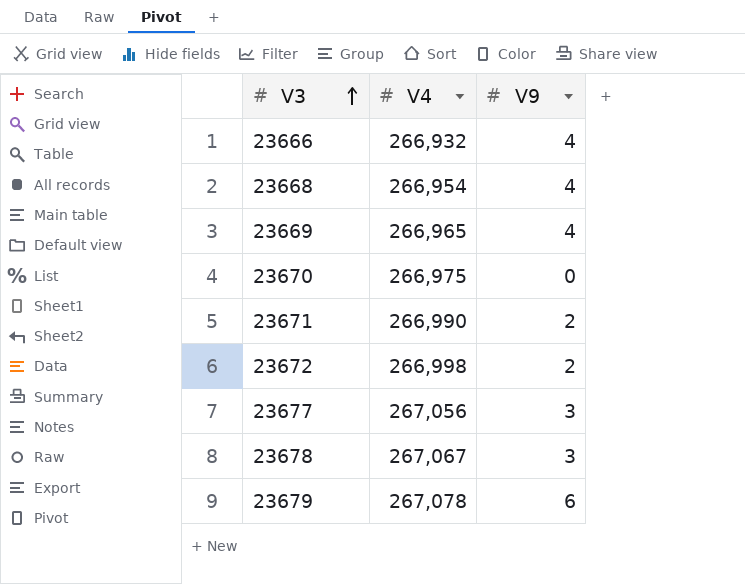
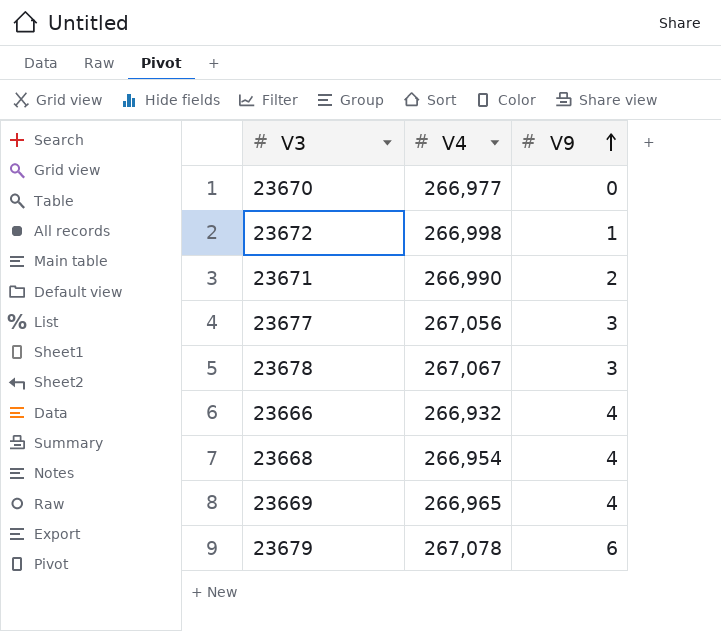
row order: V3 ascending -> V9 ascending
23670 | V4: 266,975 -> 266,977
23672 | V9: 2 -> 1

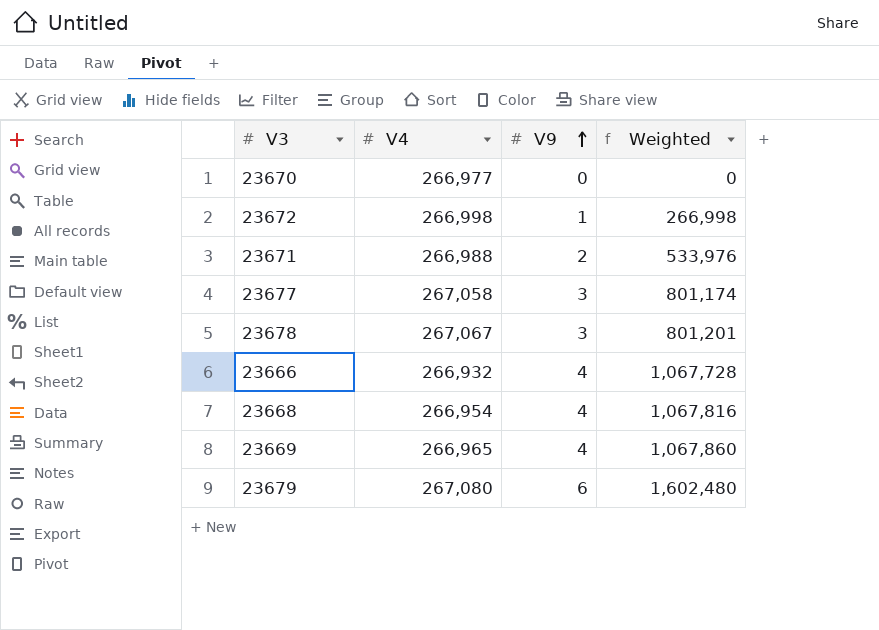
column Weighted | formula: none -> [V4] * [V9]
23671 | V4: 266,990 -> 266,988
23677 | V4: 267,056 -> 267,058
23679 | V4: 267,078 -> 267,080

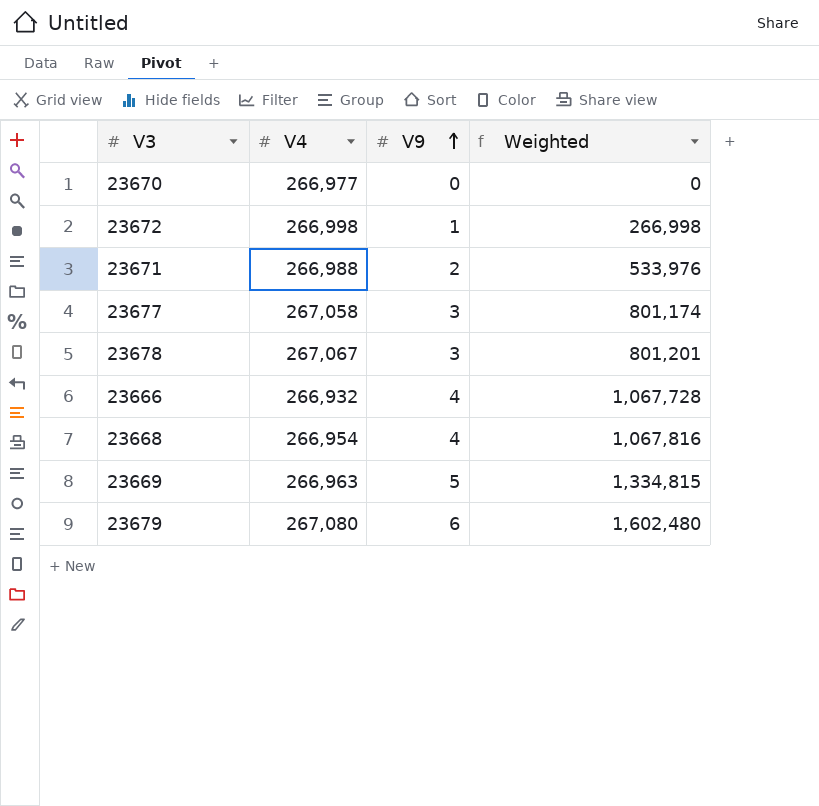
23669 | V4: 266,965 -> 266,963
23669 | V9: 4 -> 5
23669 | Weighted: 1,067,860 -> 1,334,815

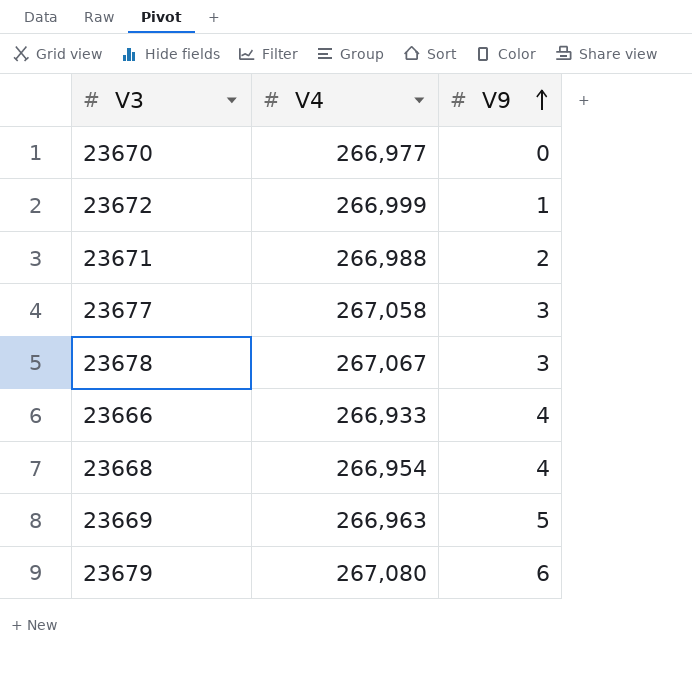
column Weighted | formula: [V4] * [V9] -> none
23672 | V4: 266,998 -> 266,999
23666 | V4: 266,932 -> 266,933

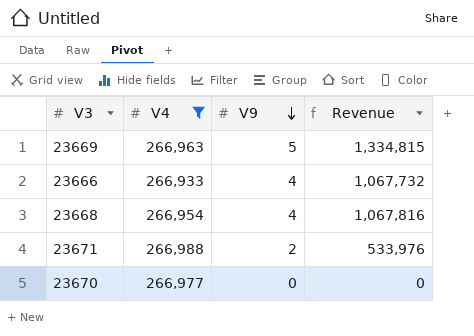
filter: none -> V4 <= 266,988
row order: V9 ascending -> V9 descending
column Revenue | formula: none -> [V4] * [V9]

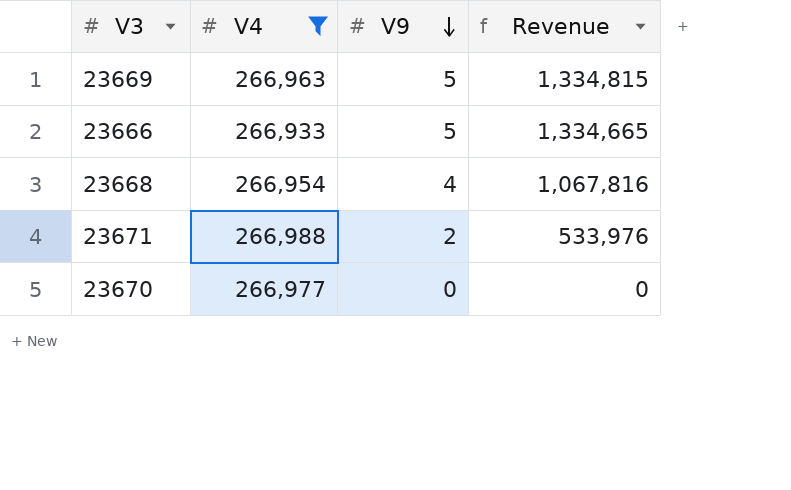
23666 | V9: 4 -> 5
23666 | Revenue: 1,067,732 -> 1,334,665

